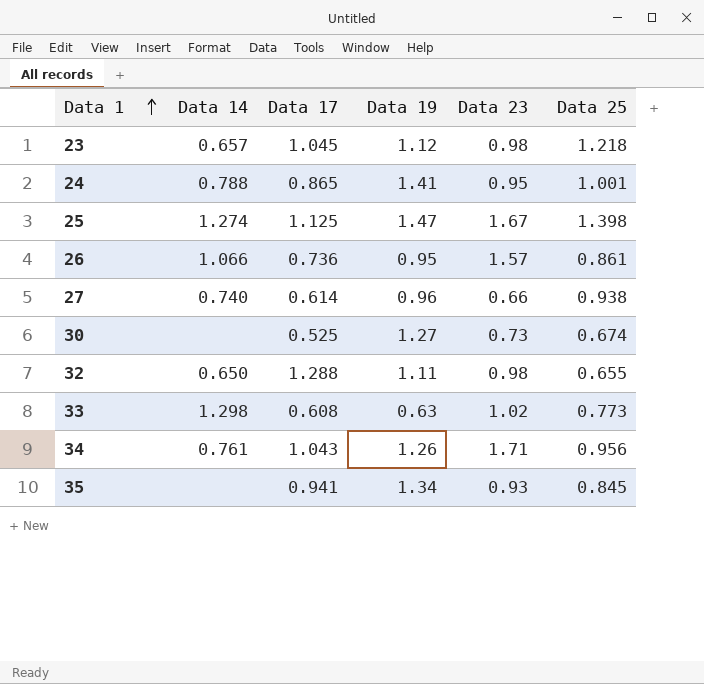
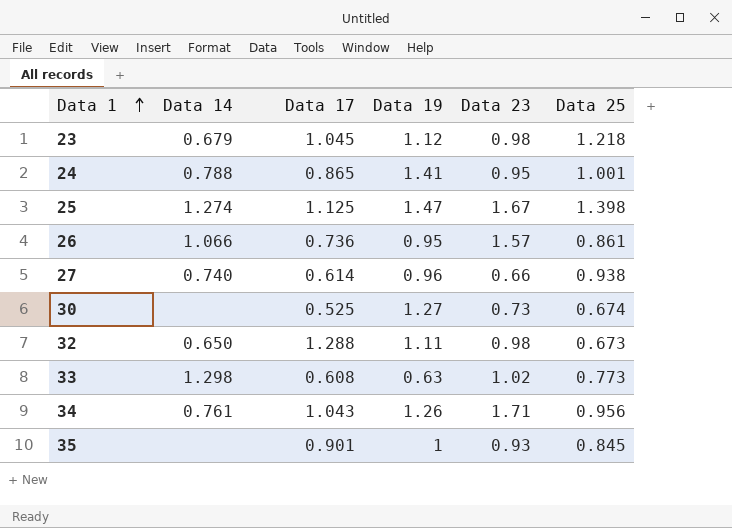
23 | Data 14: 0.657 -> 0.679
32 | Data 25: 0.655 -> 0.673
35 | Data 17: 0.941 -> 0.901
35 | Data 19: 1.34 -> 1

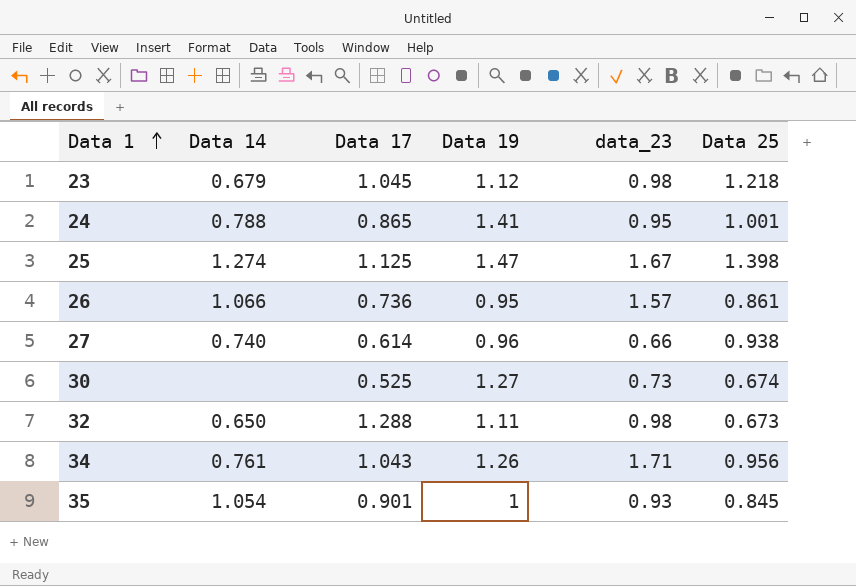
column name: Data 23 -> data_23
row 33: 1.298 | 0.608 | 0.63 | 1.02 | 0.773 -> none
35 | Data 14: none -> 1.054

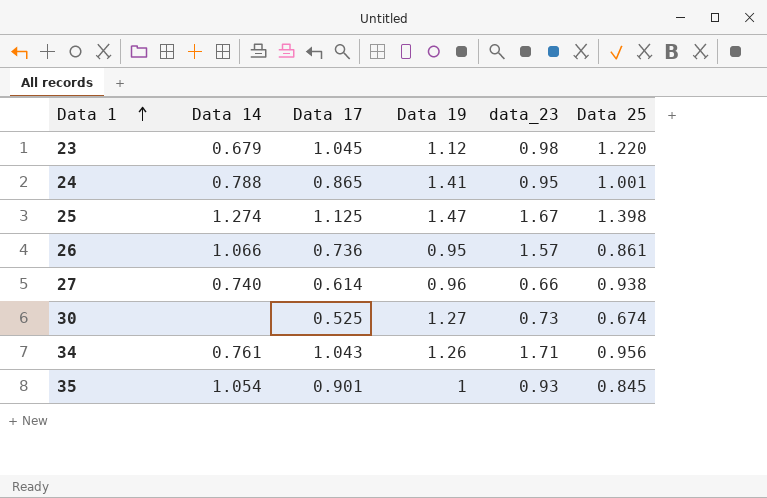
row 32: 0.650 | 1.288 | 1.11 | 0.98 | 0.673 -> none
23 | Data 25: 1.218 -> 1.220

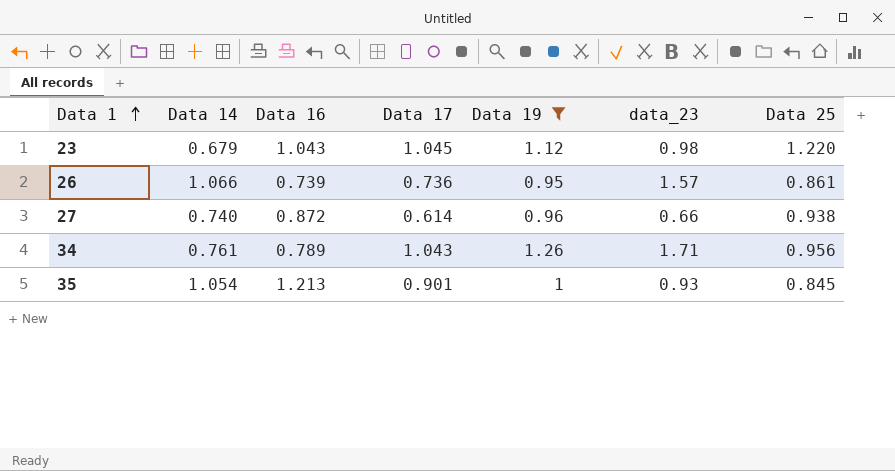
filter: none -> Data 19 <= 1.26
column Data 16 | position: none -> 3

